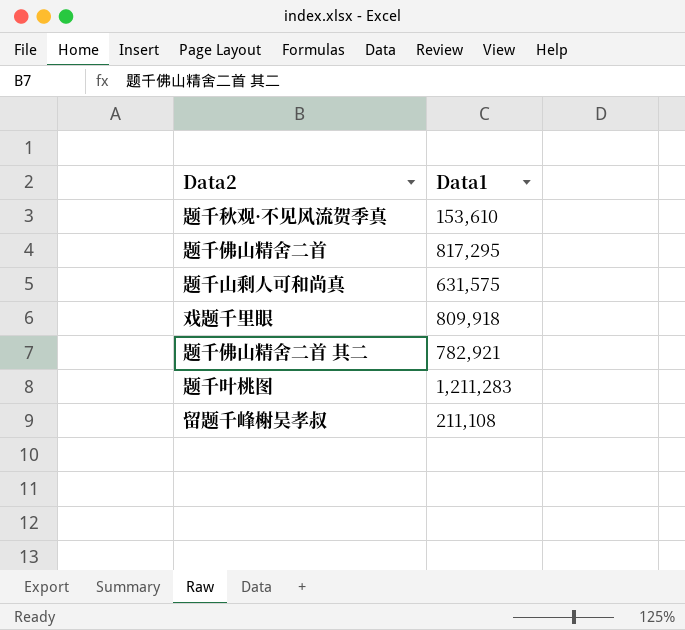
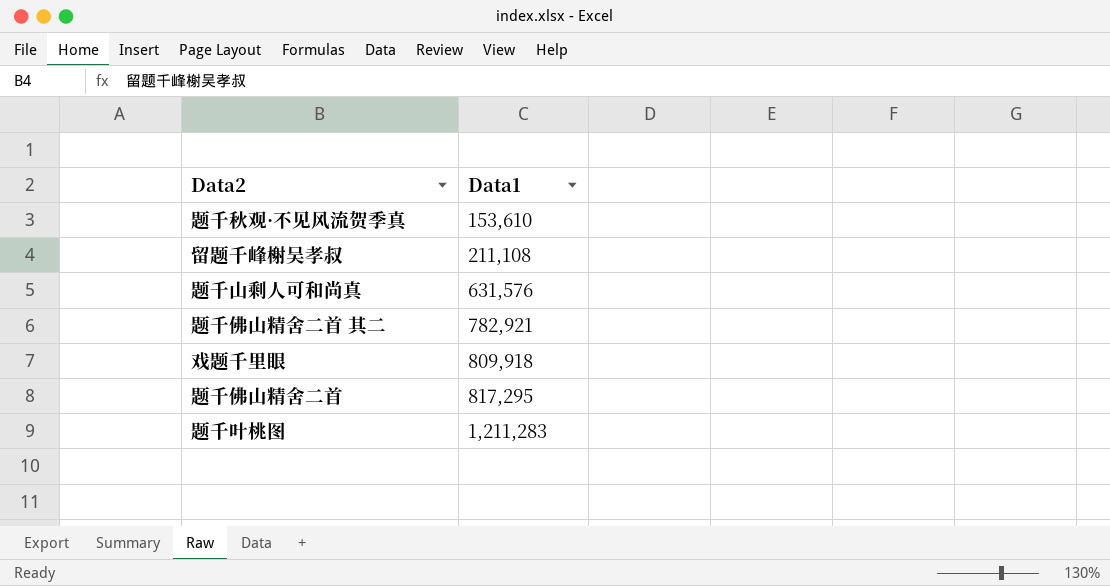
row order: none -> Data1 ascending
题千山剩人可和尚真 | Data1: 631,575 -> 631,576

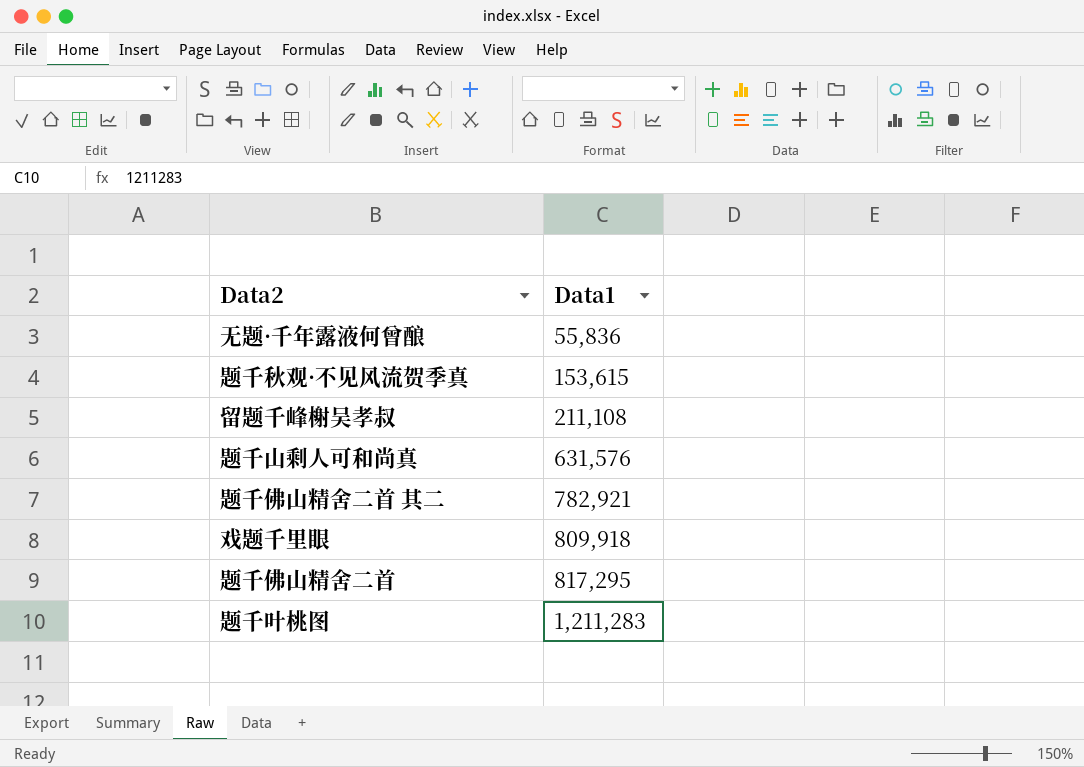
row 无题·千年露液何曾酿: none -> 55,836
题千秋观·不见风流贺季真 | Data1: 153,610 -> 153,615

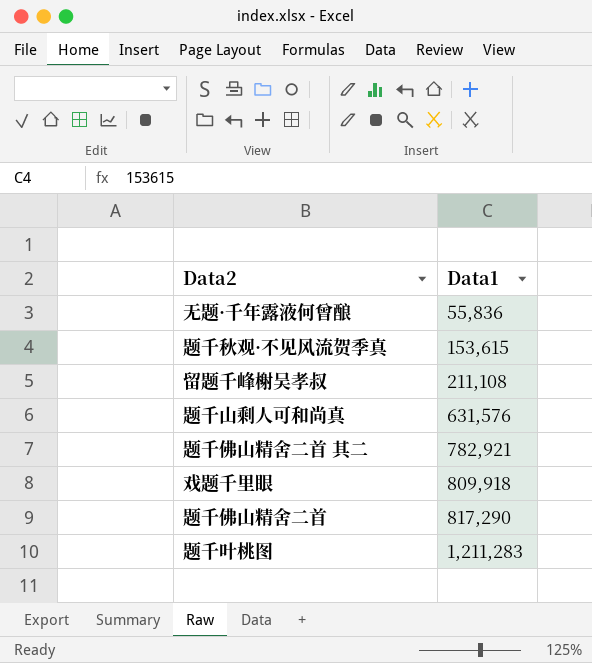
题千佛山精舍二首 | Data1: 817,295 -> 817,290

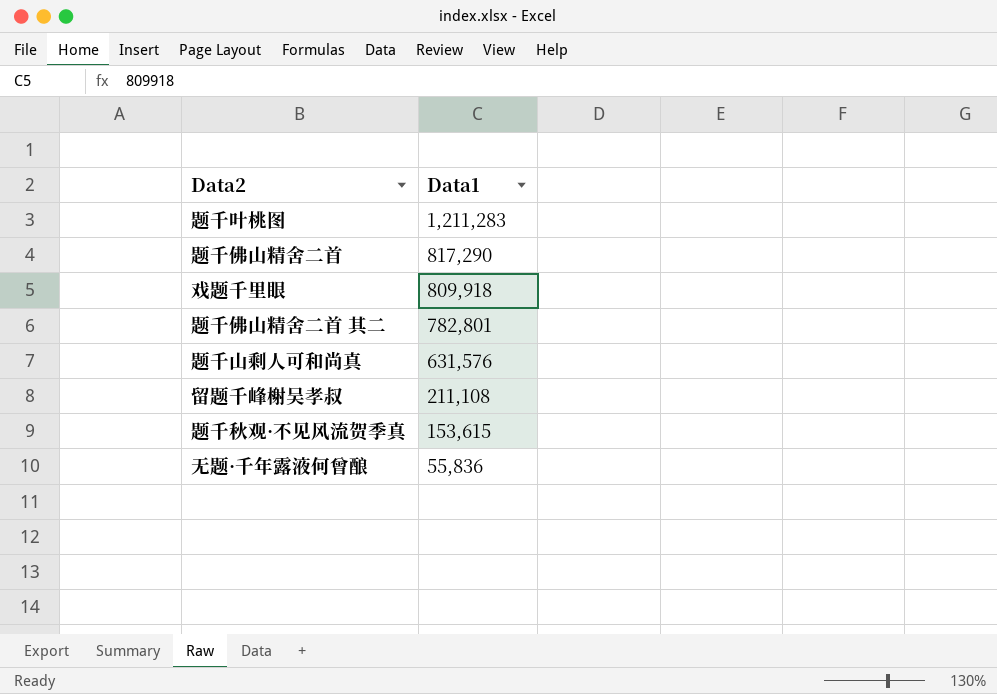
row order: Data1 ascending -> Data1 descending
题千佛山精舍二首 其二 | Data1: 782,921 -> 782,801

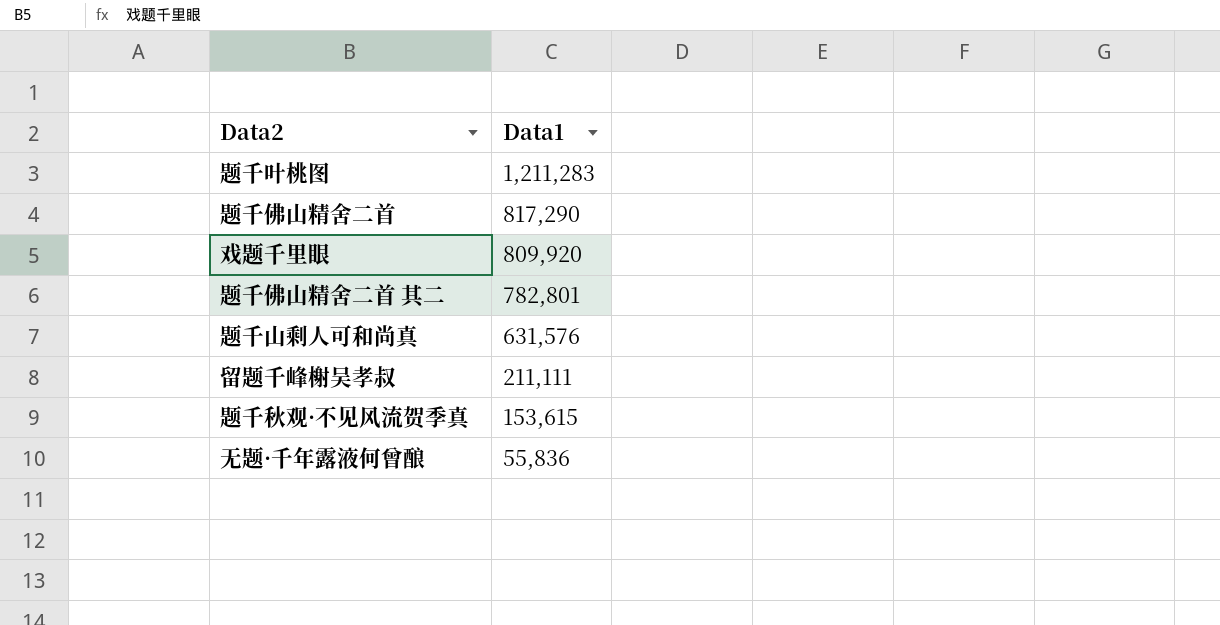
戏题千里眼 | Data1: 809,918 -> 809,920
留题千峰榭吴孝叔 | Data1: 211,108 -> 211,111

